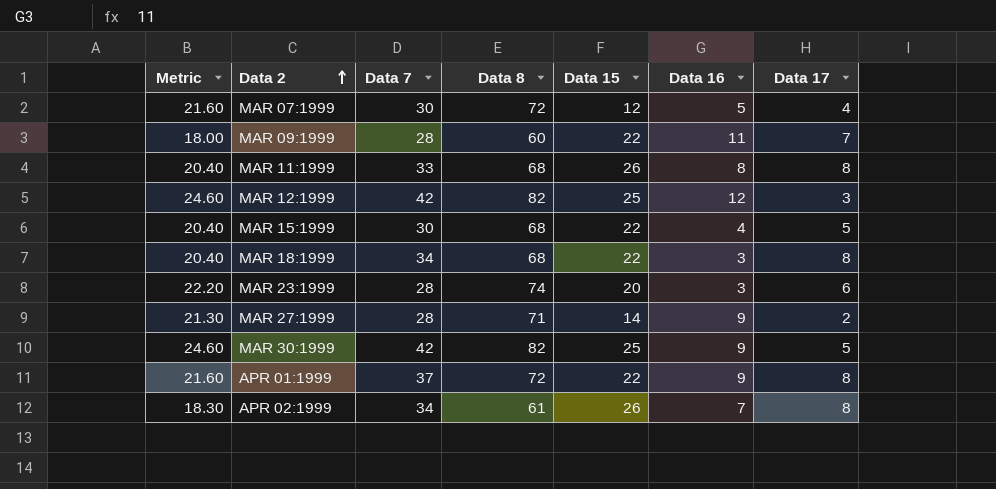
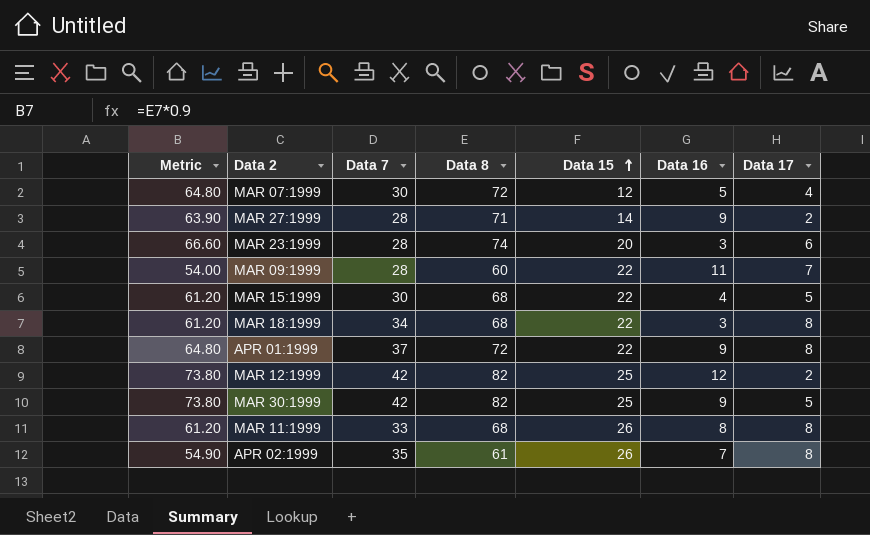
row order: Data 2 ascending -> Data 15 ascending
column Metric | formula: [Data 8] * 0.3 -> [Data 8] * 0.9
MAR 12:1999 | Data 17: 3 -> 2
APR 02:1999 | Data 7: 34 -> 35

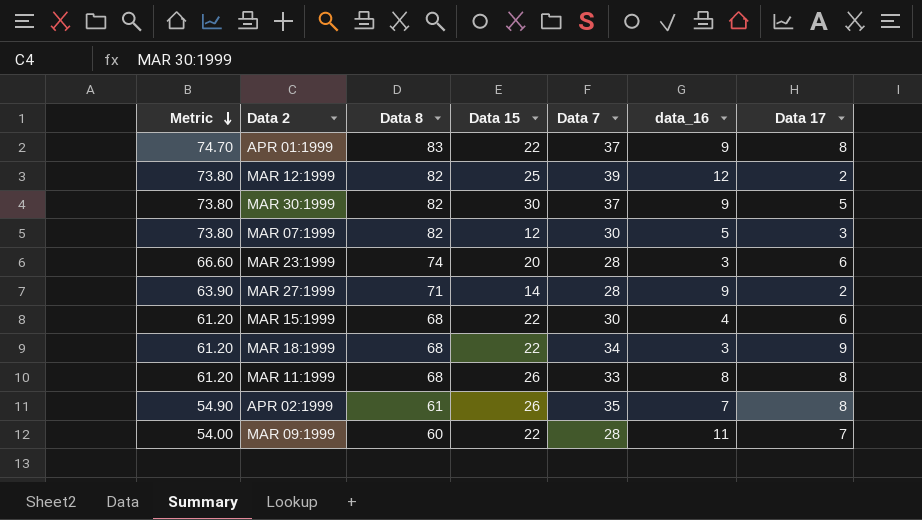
row order: Data 15 ascending -> Metric descending
column Data 7 | position: 3 -> 5
column name: Data 16 -> data_16
APR 01:1999 | Metric: 64.80 -> 74.70
APR 01:1999 | Data 8: 72 -> 83
MAR 12:1999 | Data 7: 42 -> 39
MAR 30:1999 | Data 15: 25 -> 30
MAR 30:1999 | Data 7: 42 -> 37
MAR 07:1999 | Metric: 64.80 -> 73.80
MAR 07:1999 | Data 8: 72 -> 82
MAR 07:1999 | Data 17: 4 -> 3
MAR 15:1999 | Data 17: 5 -> 6
MAR 18:1999 | Data 17: 8 -> 9

